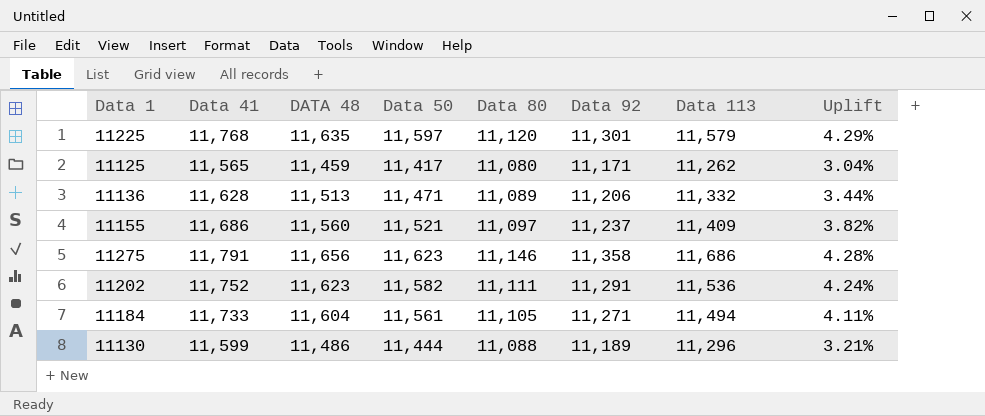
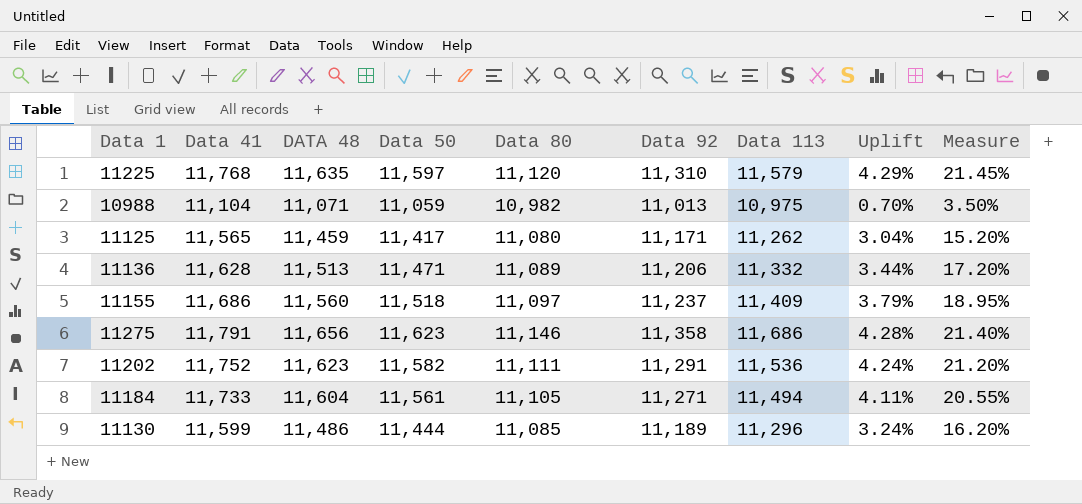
column Measure | formula: none -> [Uplift] * 5
11225 | Data 92: 11,301 -> 11,310
row 10988: none -> 11,104 | 11,071 | 11,059 | 10,982 | 11,013 | 10,975 | 0.70% | 3.50%
11155 | Data 50: 11,521 -> 11,518
11155 | Uplift: 3.82% -> 3.79%
11130 | Data 80: 11,088 -> 11,085
11130 | Uplift: 3.21% -> 3.24%

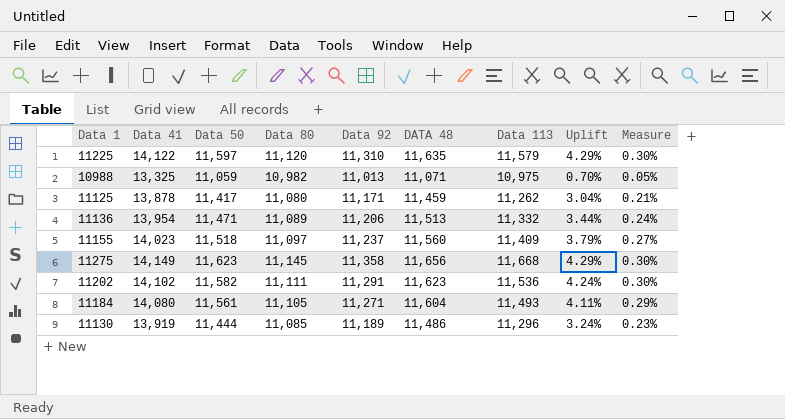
column DATA 48 | position: 3 -> 6
column Measure | formula: [Uplift] * 5 -> [Uplift] * 0.07
11225 | Data 41: 11,768 -> 14,122
10988 | Data 41: 11,104 -> 13,325
11125 | Data 41: 11,565 -> 13,878
11136 | Data 41: 11,628 -> 13,954
11155 | Data 41: 11,686 -> 14,023
11275 | Data 41: 11,791 -> 14,149
11275 | Data 80: 11,146 -> 11,145
11275 | Data 113: 11,686 -> 11,668
11275 | Uplift: 4.28% -> 4.29%
11202 | Data 41: 11,752 -> 14,102
11184 | Data 41: 11,733 -> 14,080
11184 | Data 113: 11,494 -> 11,493
11130 | Data 41: 11,599 -> 13,919

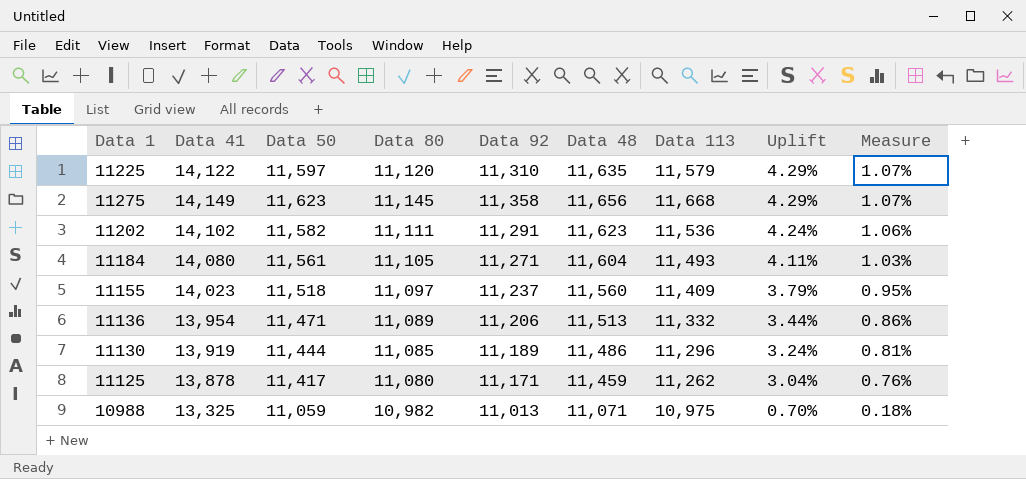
row order: none -> Uplift descending
column name: DATA 48 -> Data 48
column Measure | formula: [Uplift] * 0.07 -> [Uplift] * 0.25

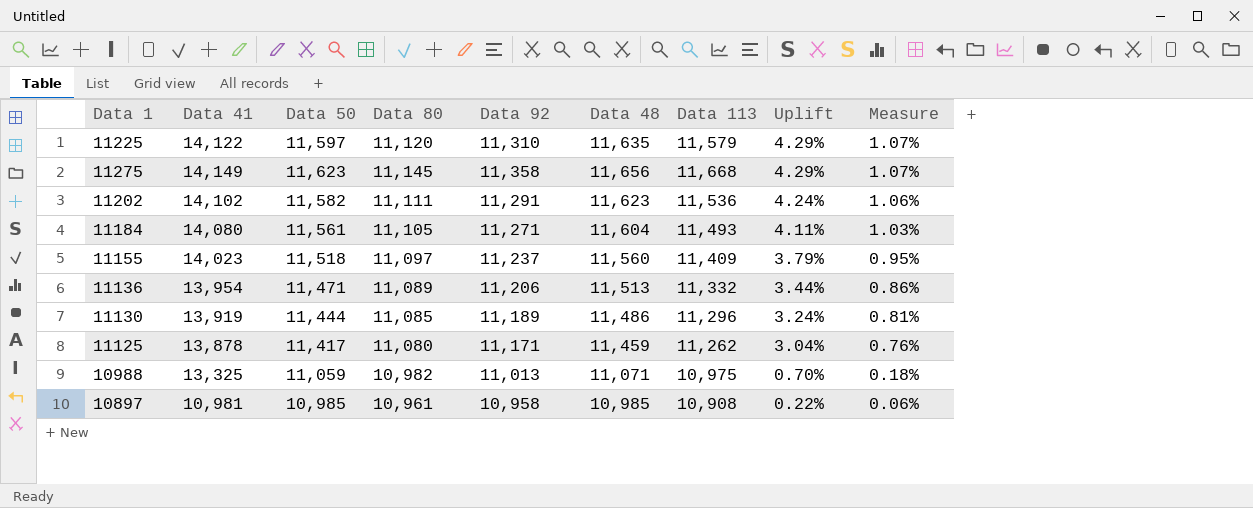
row 10897: none -> 10,981 | 10,985 | 10,961 | 10,958 | 10,985 | 10,908 | 0.22% | 0.06%

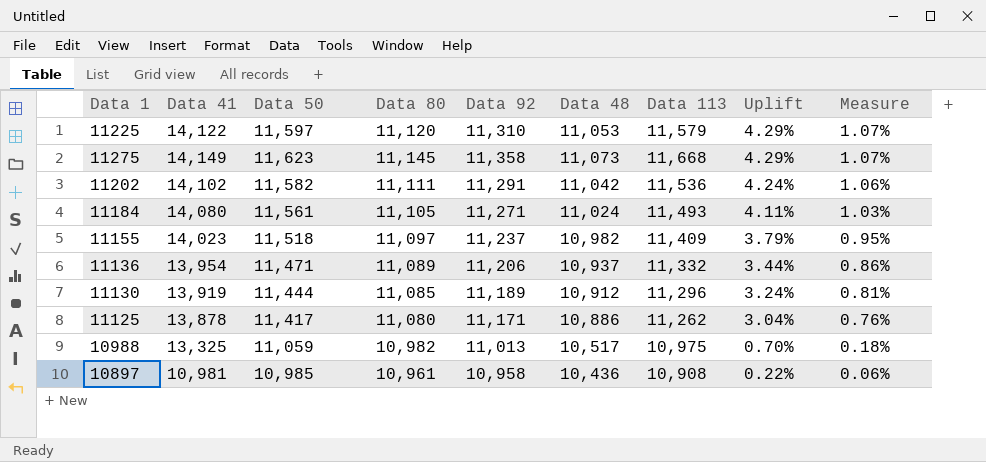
11225 | Data 48: 11,635 -> 11,053
11275 | Data 48: 11,656 -> 11,073
11202 | Data 48: 11,623 -> 11,042
11184 | Data 48: 11,604 -> 11,024
11155 | Data 48: 11,560 -> 10,982
11136 | Data 48: 11,513 -> 10,937
11130 | Data 48: 11,486 -> 10,912
11125 | Data 48: 11,459 -> 10,886
10988 | Data 48: 11,071 -> 10,517
10897 | Data 48: 10,985 -> 10,436

